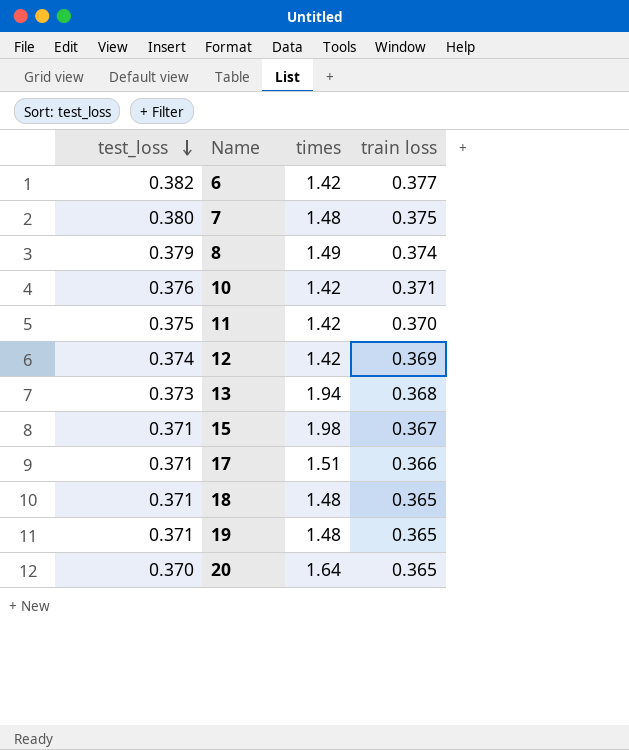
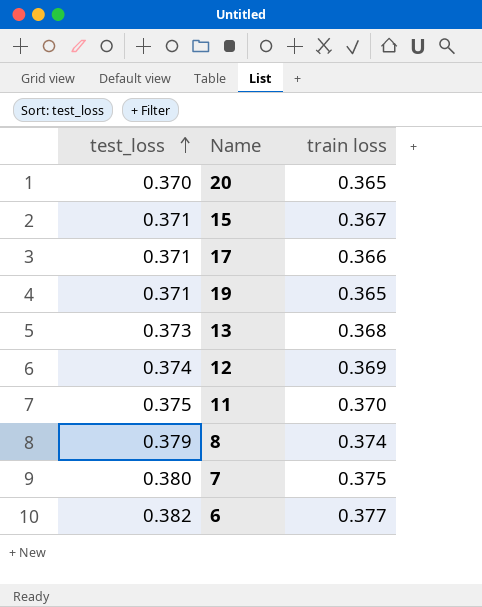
row order: test_loss descending -> test_loss ascending
column times | position: 3 -> none
row 10: 0.376 | 1.42 | 0.371 -> none
row 18: 0.371 | 1.48 | 0.365 -> none

